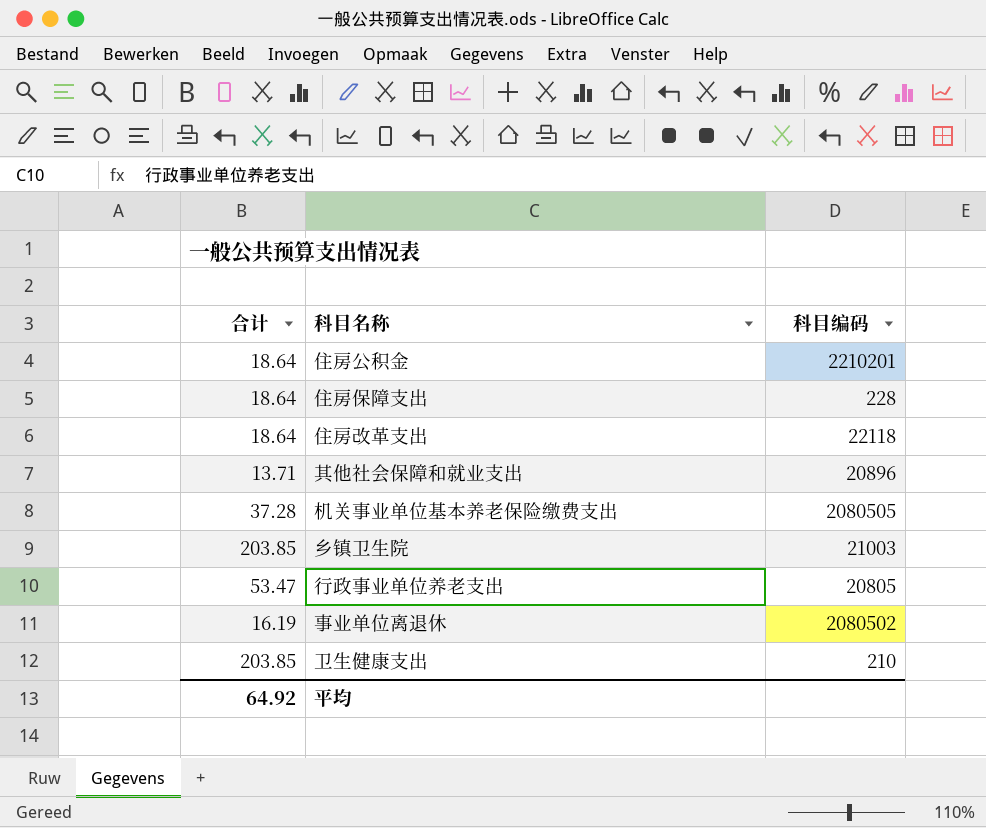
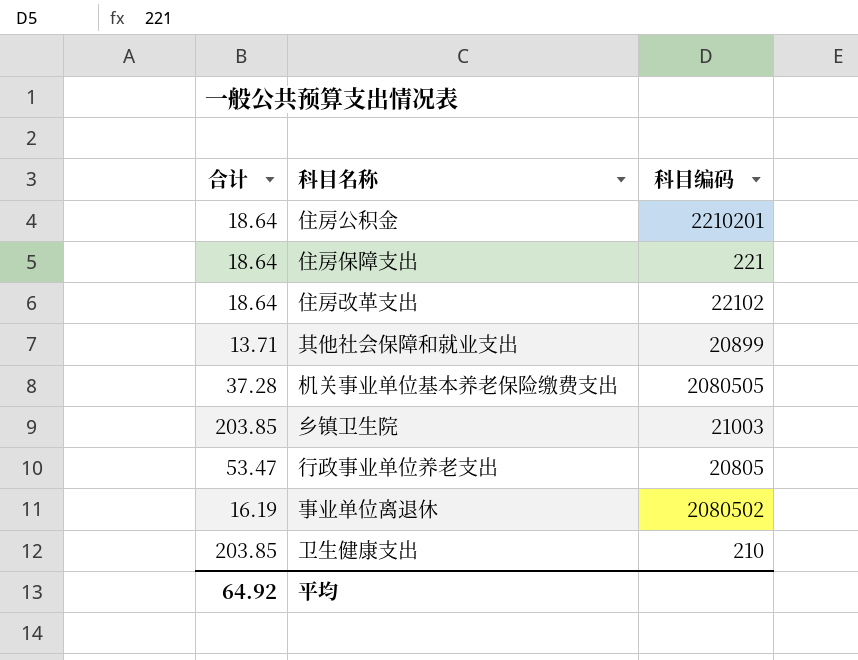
住房保障支出 | 科目编码: 228 -> 221
住房改革支出 | 科目编码: 22118 -> 22102
其他社会保障和就业支出 | 科目编码: 20896 -> 20899

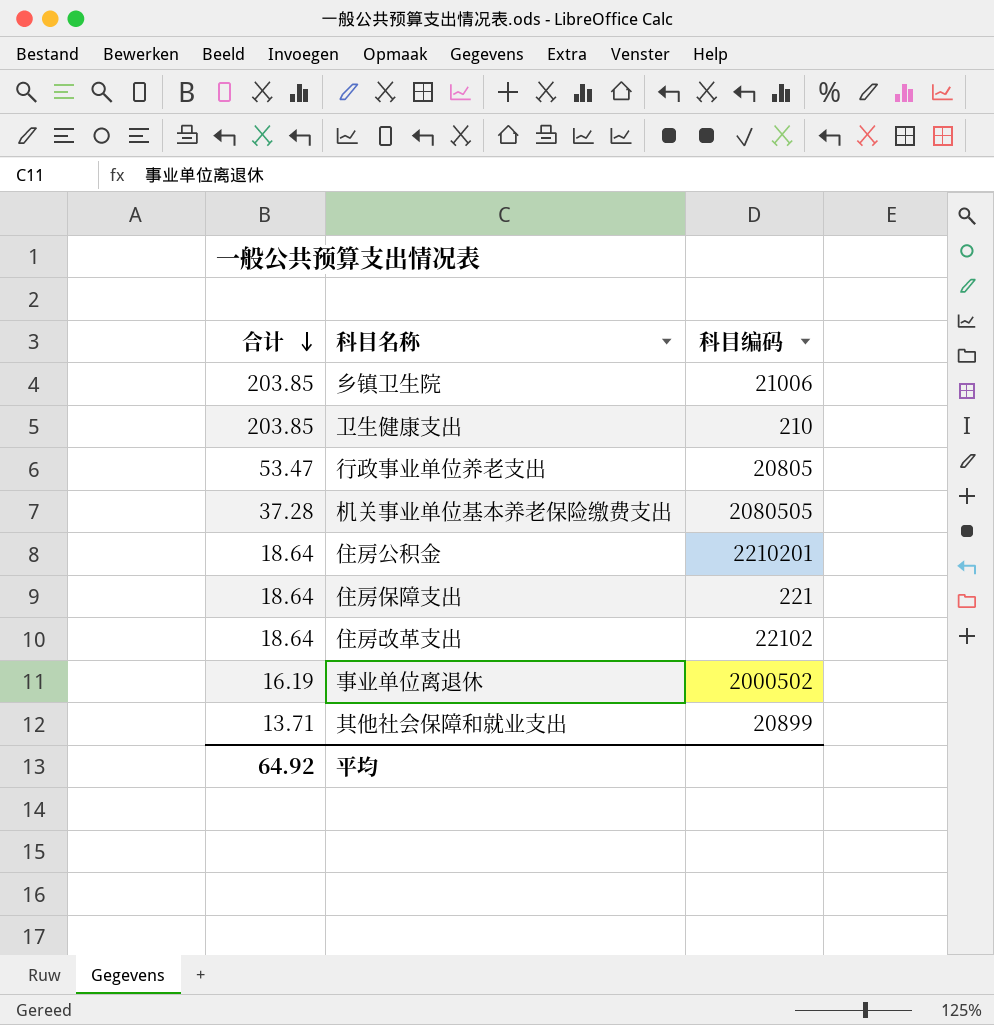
row order: none -> 合计 descending
乡镇卫生院 | 科目编码: 21003 -> 21006
事业单位离退休 | 科目编码: 2080502 -> 2000502

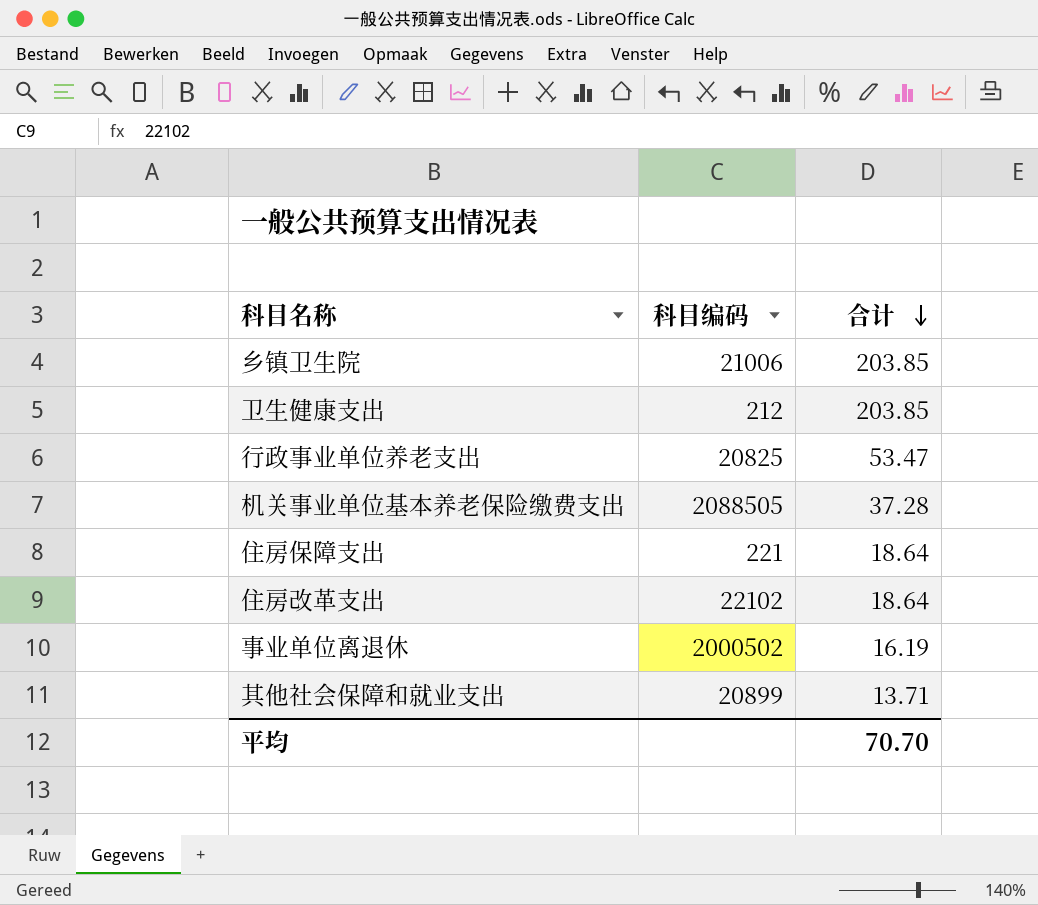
column 合计 | position: 1 -> 3
row 住房公积金: 18.64 | 2210201 -> none
卫生健康支出 | 科目编码: 210 -> 212
行政事业单位养老支出 | 科目编码: 20805 -> 20825
机关事业单位基本养老保险缴费支出 | 科目编码: 2080505 -> 2088505
平均 | 合计: 64.92 -> 70.70

